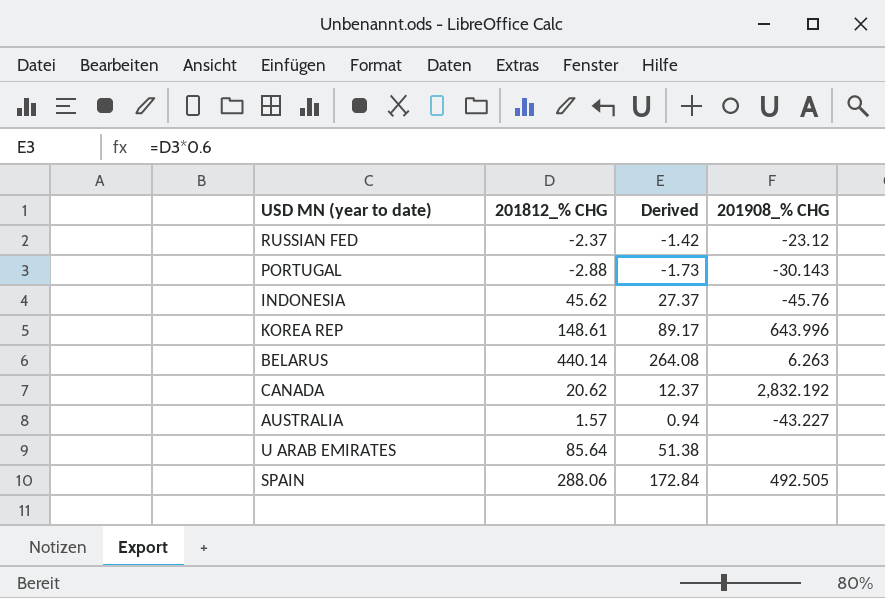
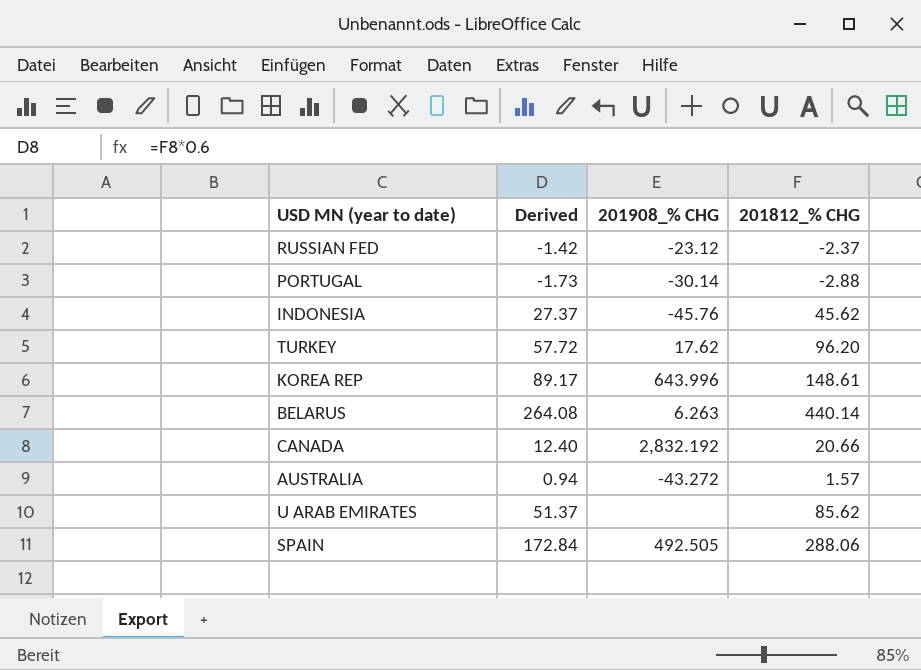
column 201812_% CHG | position: 2 -> 4
PORTUGAL | 201908_% CHG: -30.143 -> -30.14
row TURKEY: none -> 57.72 | 17.62 | 96.20
CANADA | Derived: 12.37 -> 12.40
CANADA | 201812_% CHG: 20.62 -> 20.66
AUSTRALIA | 201908_% CHG: -43.227 -> -43.272
U ARAB EMIRATES | Derived: 51.38 -> 51.37
U ARAB EMIRATES | 201812_% CHG: 85.64 -> 85.62

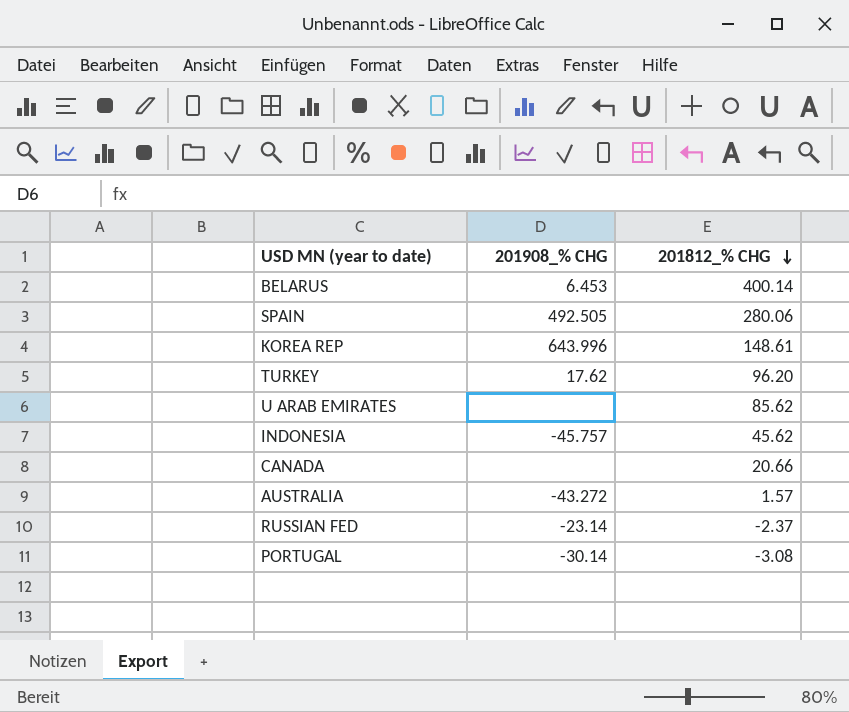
row order: none -> 201812_% CHG descending
column Derived | formula: [201812_% CHG] * 0.6 -> none
BELARUS | 201908_% CHG: 6.263 -> 6.453
BELARUS | 201812_% CHG: 440.14 -> 400.14
SPAIN | 201812_% CHG: 288.06 -> 280.06
INDONESIA | 201908_% CHG: -45.76 -> -45.757
CANADA | 201908_% CHG: 2,832.192 -> none
RUSSIAN FED | 201908_% CHG: -23.12 -> -23.14
PORTUGAL | 201812_% CHG: -2.88 -> -3.08

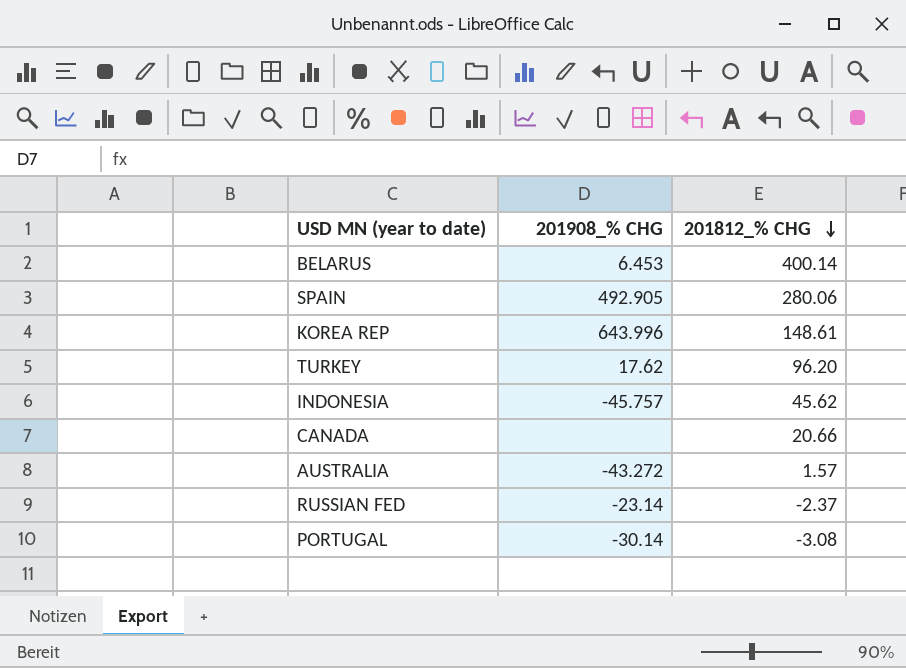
row U ARAB EMIRATES: none | 85.62 -> none
SPAIN | 201908_% CHG: 492.505 -> 492.905

